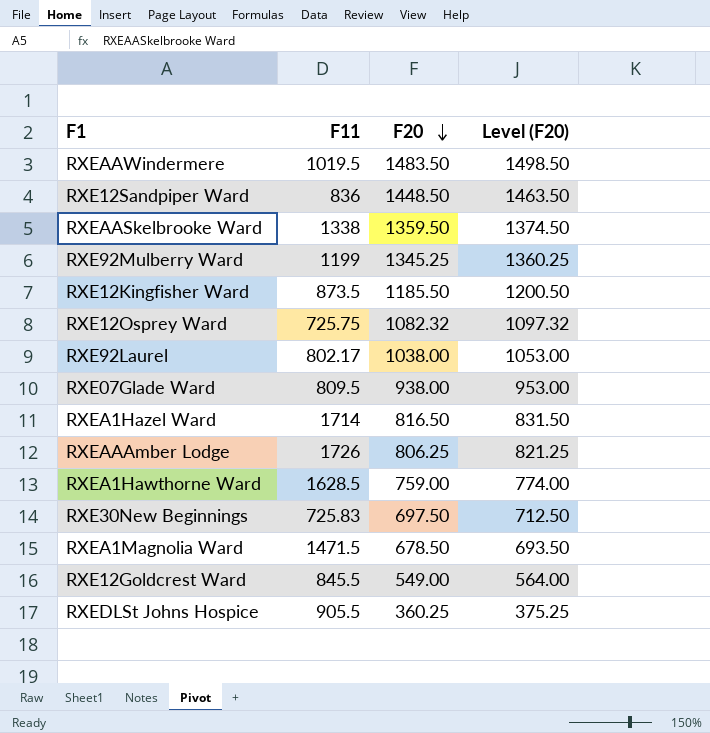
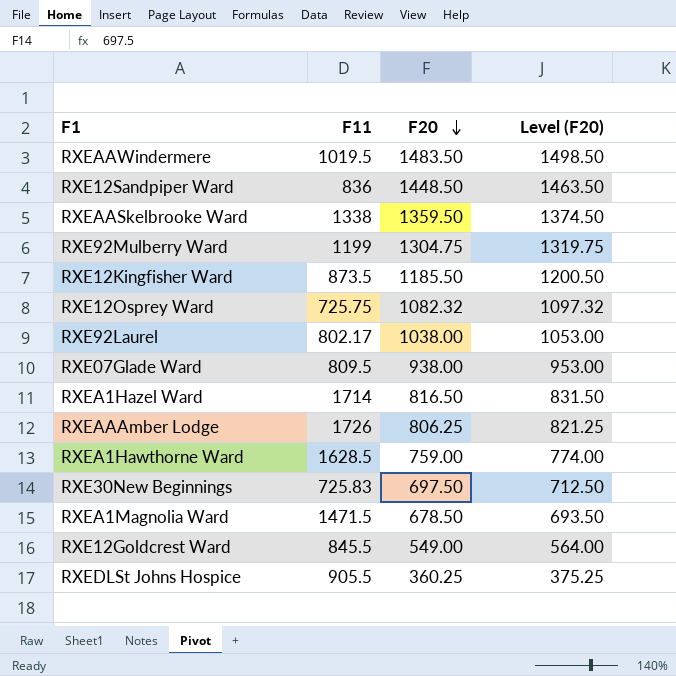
RXE92Mulberry Ward | F20: 1345.25 -> 1304.75
RXE92Mulberry Ward | Level (F20): 1360.25 -> 1319.75

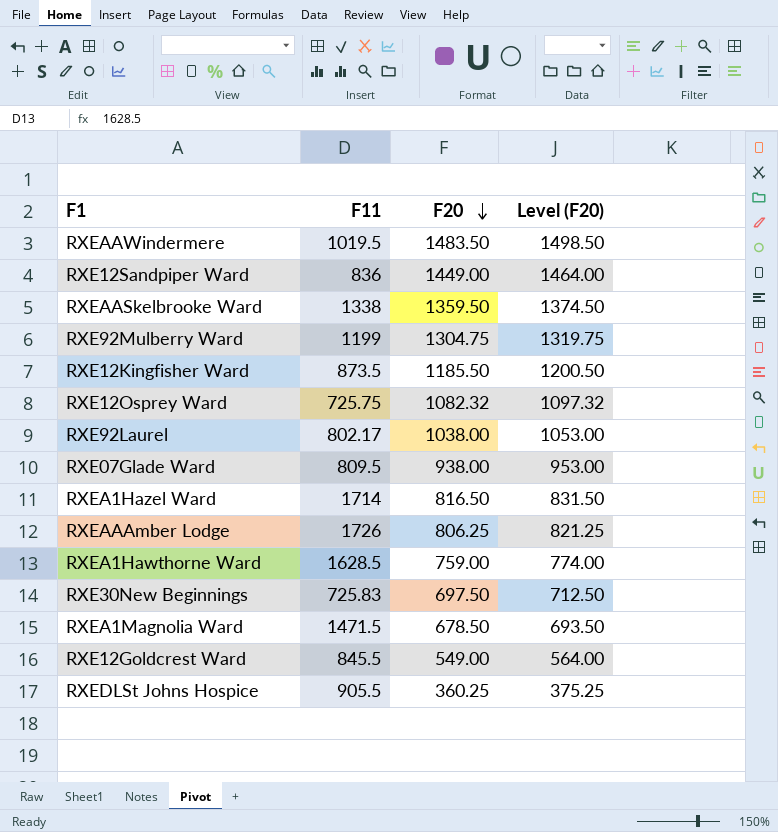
RXE12Sandpiper Ward | F20: 1448.50 -> 1449.00
RXE12Sandpiper Ward | Level (F20): 1463.50 -> 1464.00

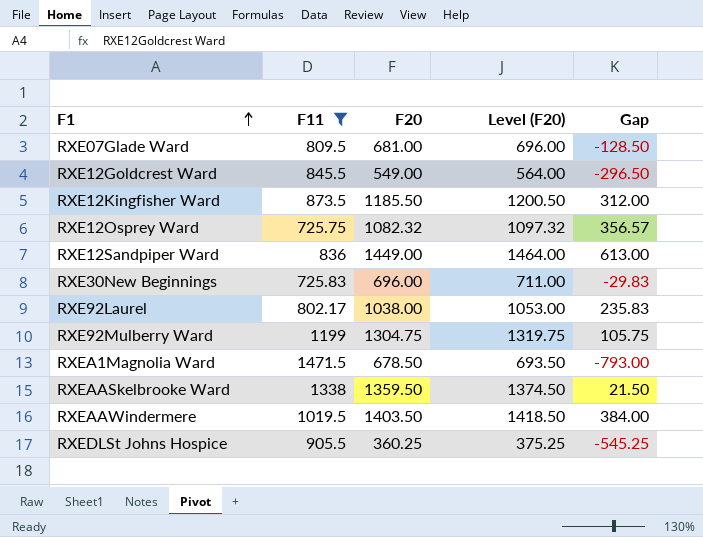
filter: none -> F11 <= 1471.5
row order: F20 descending -> F1 ascending
column Gap | formula: none -> [F20] - [F11]
RXE07Glade Ward | F20: 938.00 -> 681.00
RXE07Glade Ward | Level (F20): 953.00 -> 696.00
RXE30New Beginnings | F20: 697.50 -> 696.00
RXE30New Beginnings | Level (F20): 712.50 -> 711.00
RXEAAWindermere | F20: 1483.50 -> 1403.50
RXEAAWindermere | Level (F20): 1498.50 -> 1418.50

